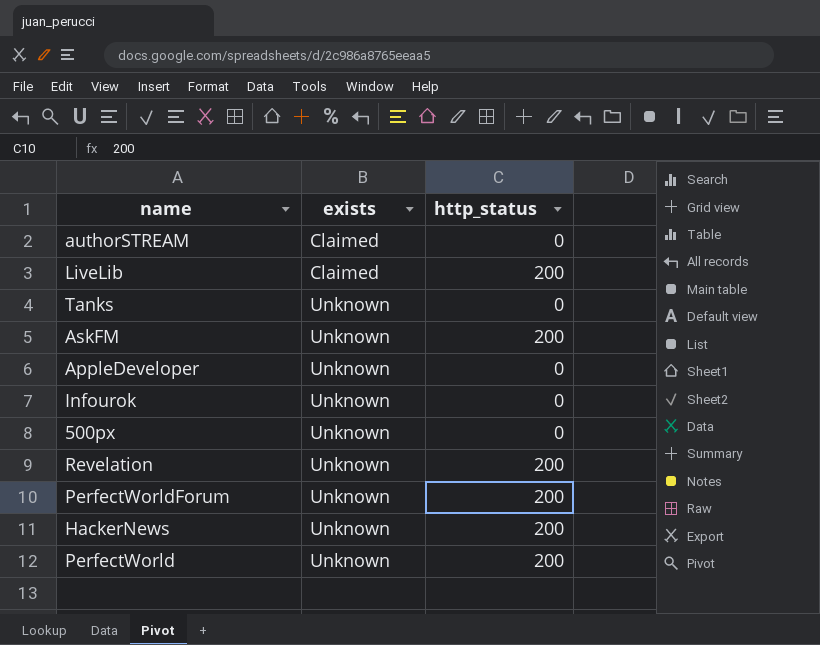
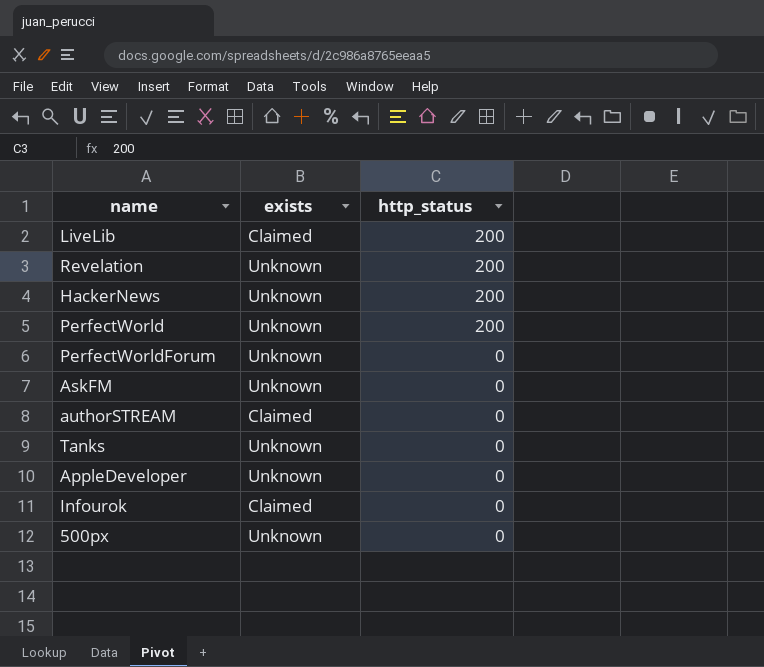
row order: exists ascending -> http_status descending
PerfectWorldForum | http_status: 200 -> 0
AskFM | http_status: 200 -> 0
Infourok | exists: Unknown -> Claimed

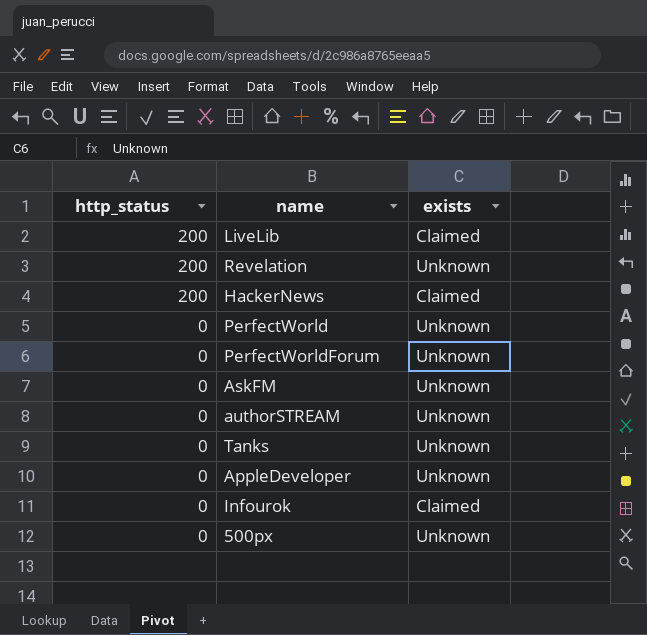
column http_status | position: 3 -> 1
HackerNews | exists: Unknown -> Claimed
PerfectWorld | http_status: 200 -> 0
authorSTREAM | exists: Claimed -> Unknown

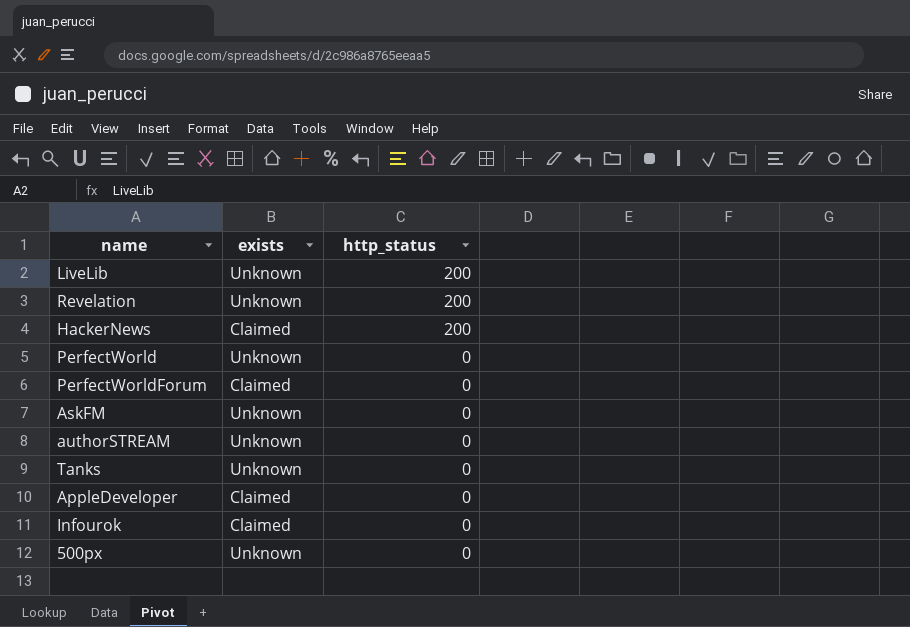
column http_status | position: 1 -> 3
LiveLib | exists: Claimed -> Unknown
PerfectWorldForum | exists: Unknown -> Claimed
AppleDeveloper | exists: Unknown -> Claimed

